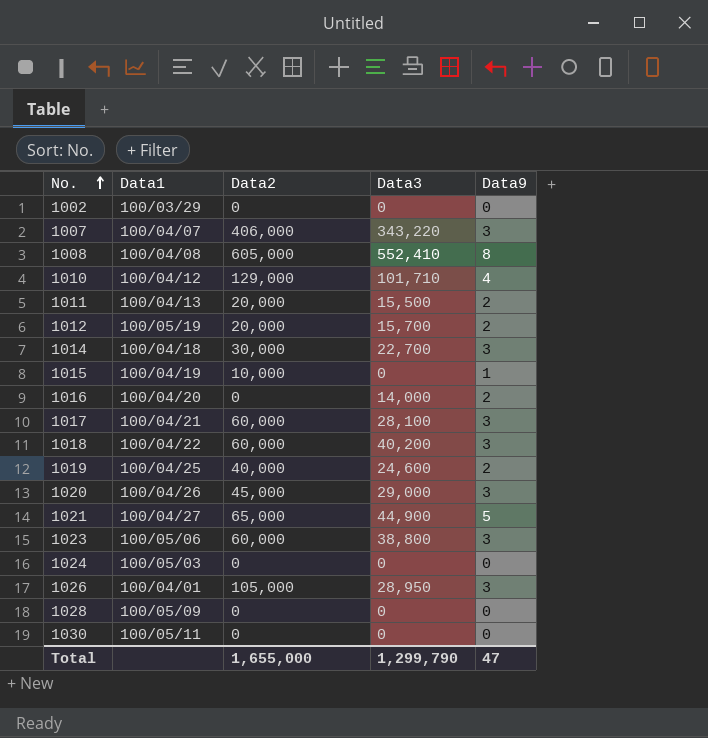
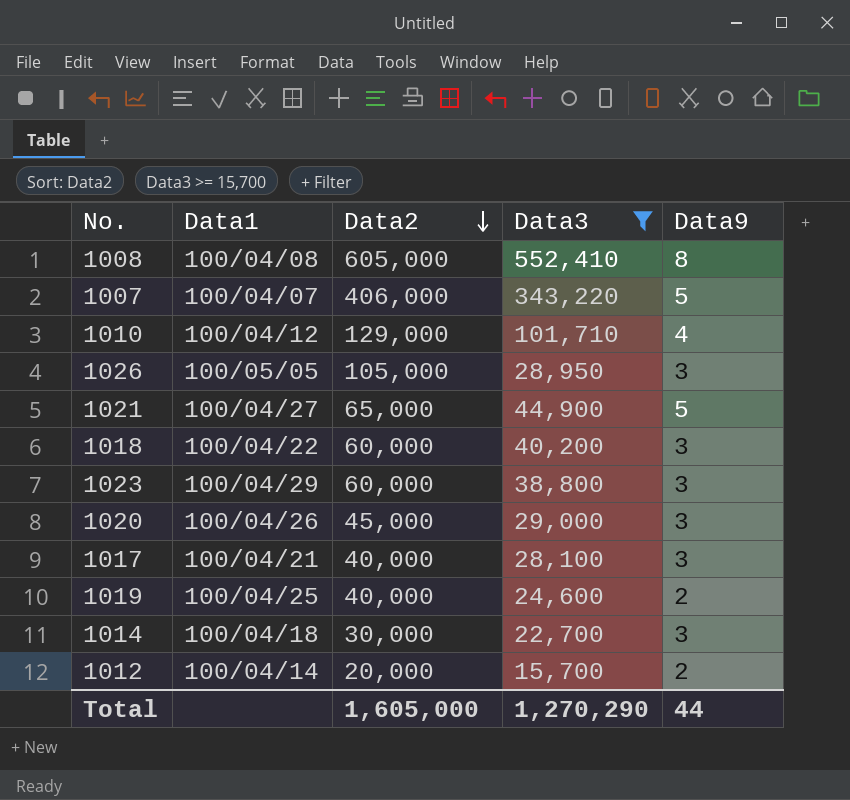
filter: none -> Data3 >= 15,700
row order: No. ascending -> Data2 descending
1007 | Data9: 3 -> 5
1026 | Data1: 100/04/01 -> 100/05/05
1023 | Data1: 100/05/06 -> 100/04/29
1017 | Data2: 60,000 -> 40,000
1012 | Data1: 100/05/19 -> 100/04/14
Total | Data2: 1,655,000 -> 1,605,000
Total | Data3: 1,299,790 -> 1,270,290
Total | Data9: 47 -> 44

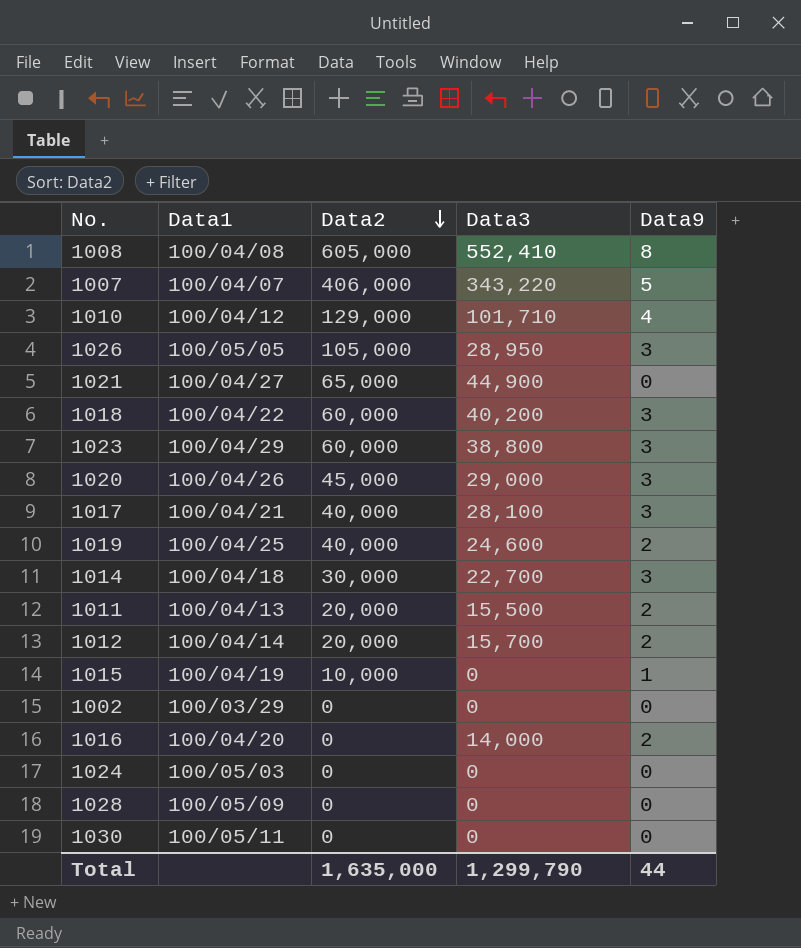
filter: Data3 >= 15,700 -> none
1021 | Data9: 5 -> 0
Total | Data2: 1,605,000 -> 1,635,000
Total | Data3: 1,270,290 -> 1,299,790

